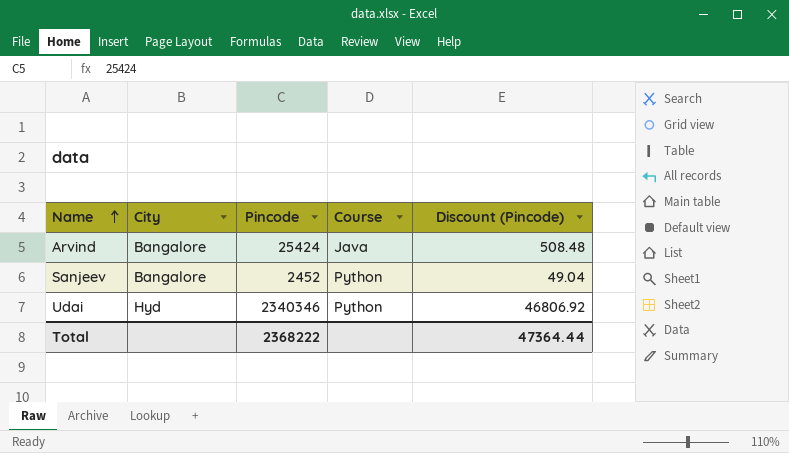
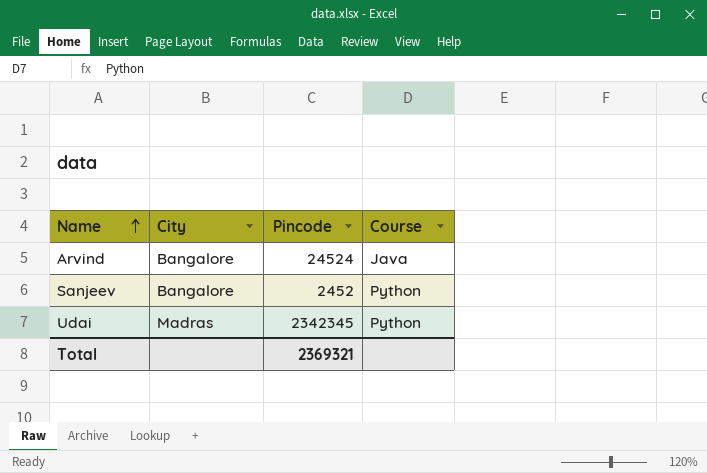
column Discount (Pincode) | formula: [Pincode] * 0.02 -> none
Arvind | Pincode: 25424 -> 24524
Udai | City: Hyd -> Madras
Udai | Pincode: 2340346 -> 2342345
Total | Pincode: 2368222 -> 2369321

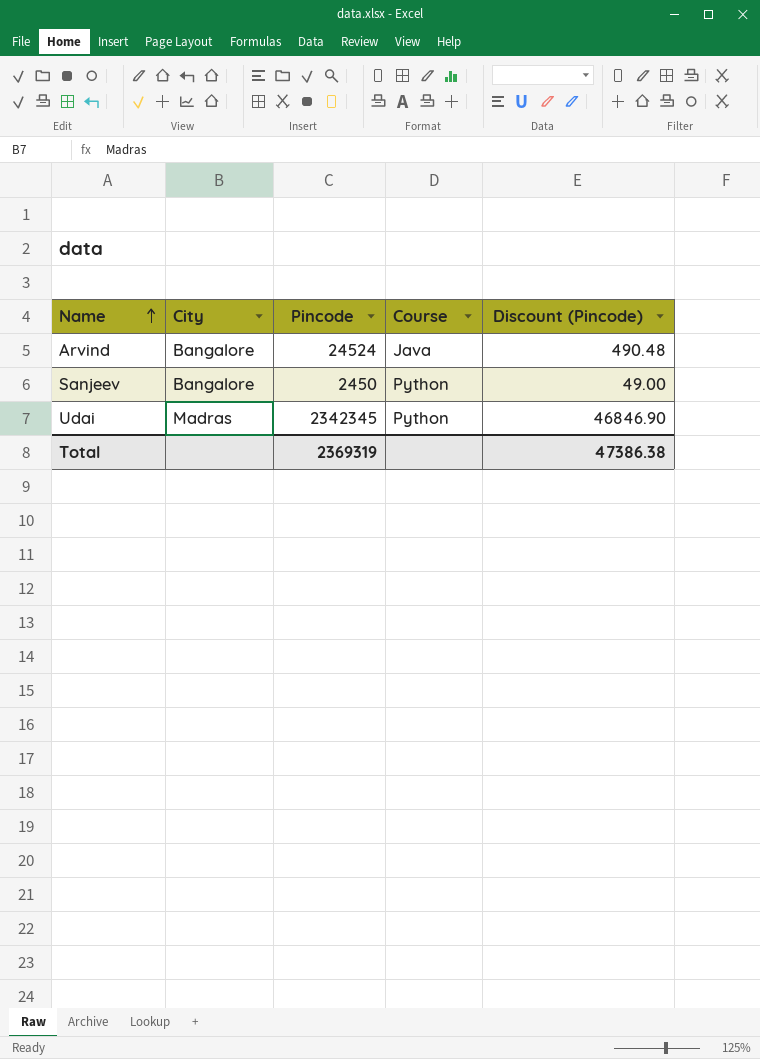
column Discount (Pincode) | formula: none -> [Pincode] * 0.02
Sanjeev | Pincode: 2452 -> 2450
Total | Pincode: 2369321 -> 2369319

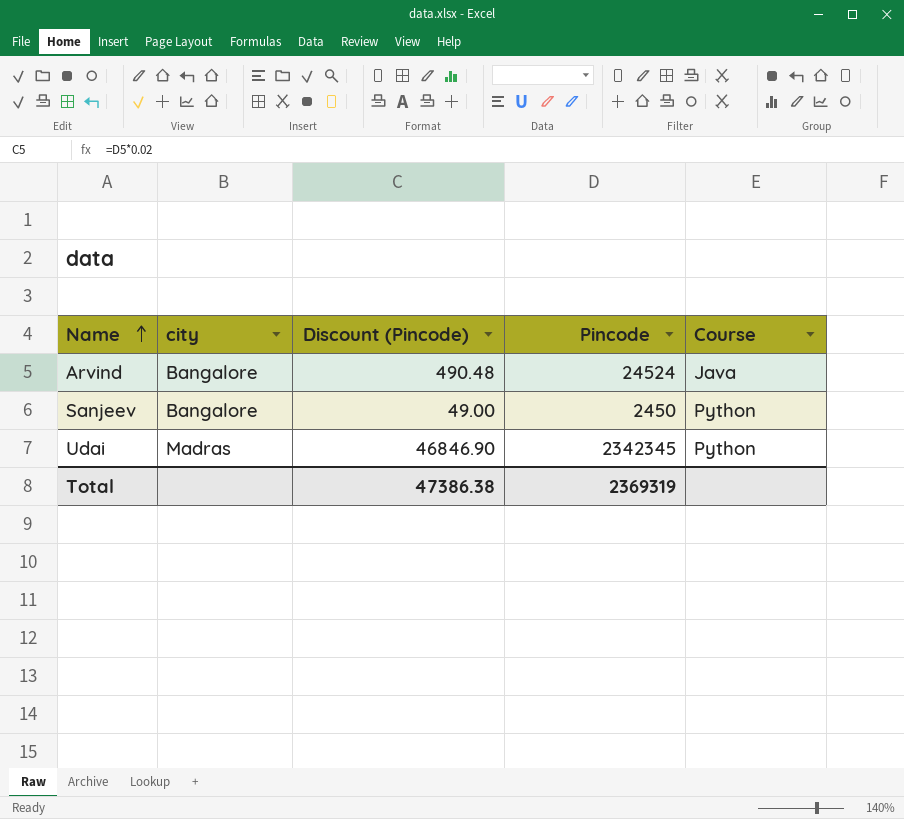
column name: City -> city
column Discount (Pincode) | position: 5 -> 3

